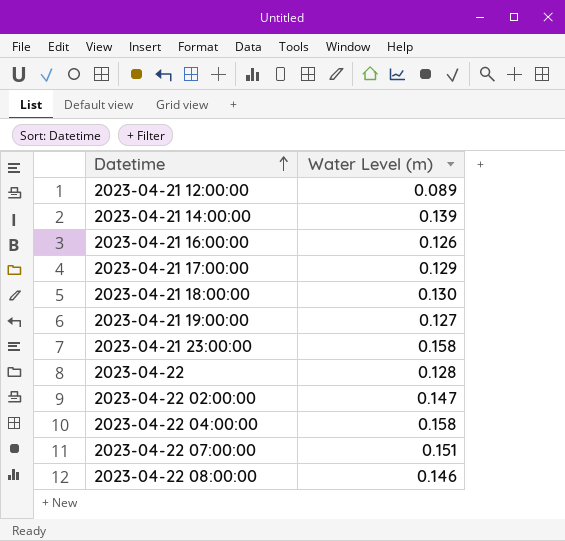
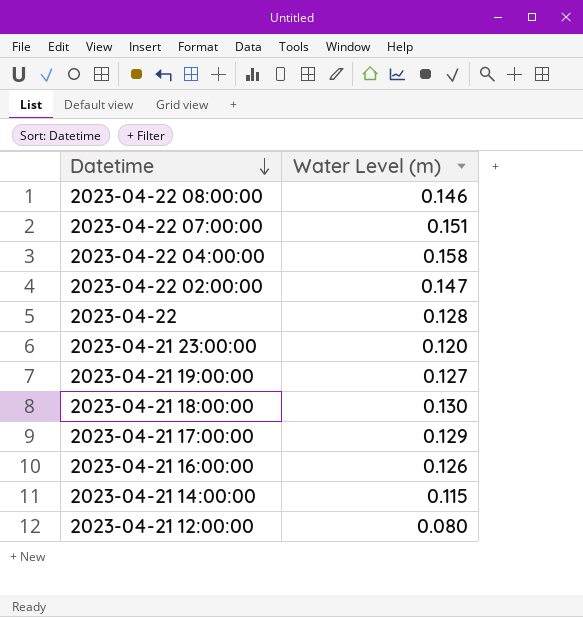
row order: Datetime ascending -> Datetime descending
2023-04-21 23:00:00 | Water Level (m): 0.158 -> 0.120
2023-04-21 14:00:00 | Water Level (m): 0.139 -> 0.115
2023-04-21 12:00:00 | Water Level (m): 0.089 -> 0.080

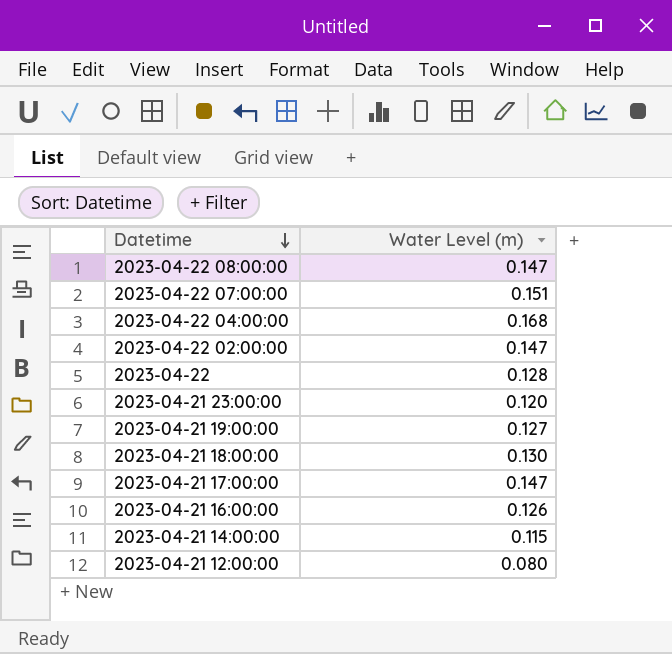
2023-04-22 08:00:00 | Water Level (m): 0.146 -> 0.147
2023-04-22 04:00:00 | Water Level (m): 0.158 -> 0.168
2023-04-21 17:00:00 | Water Level (m): 0.129 -> 0.147

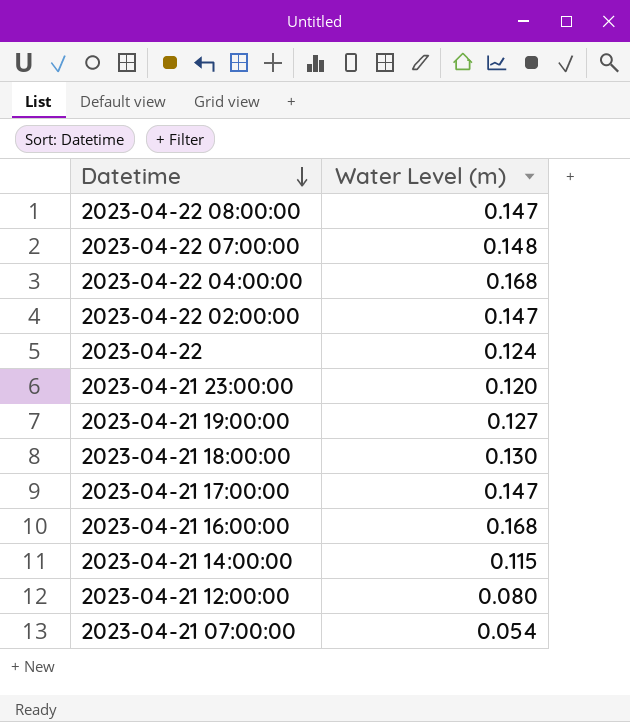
2023-04-22 07:00:00 | Water Level (m): 0.151 -> 0.148
2023-04-22 | Water Level (m): 0.128 -> 0.124
2023-04-21 16:00:00 | Water Level (m): 0.126 -> 0.168
row 2023-04-21 07:00:00: none -> 0.054

